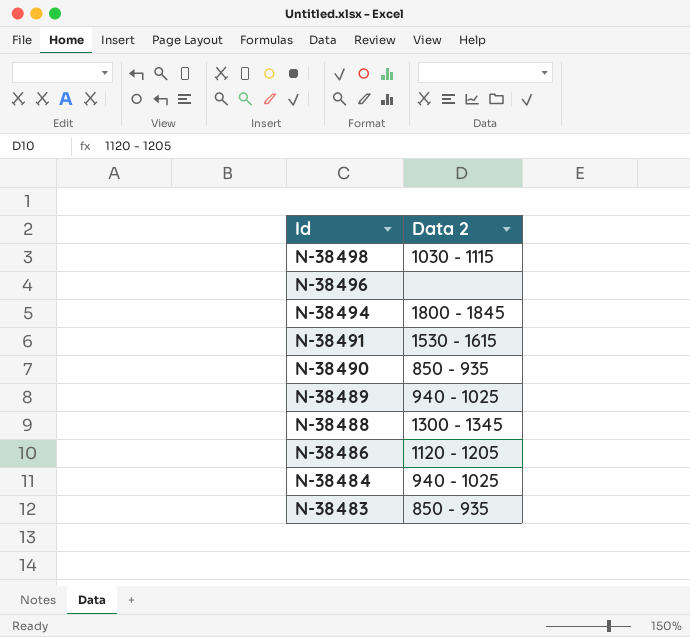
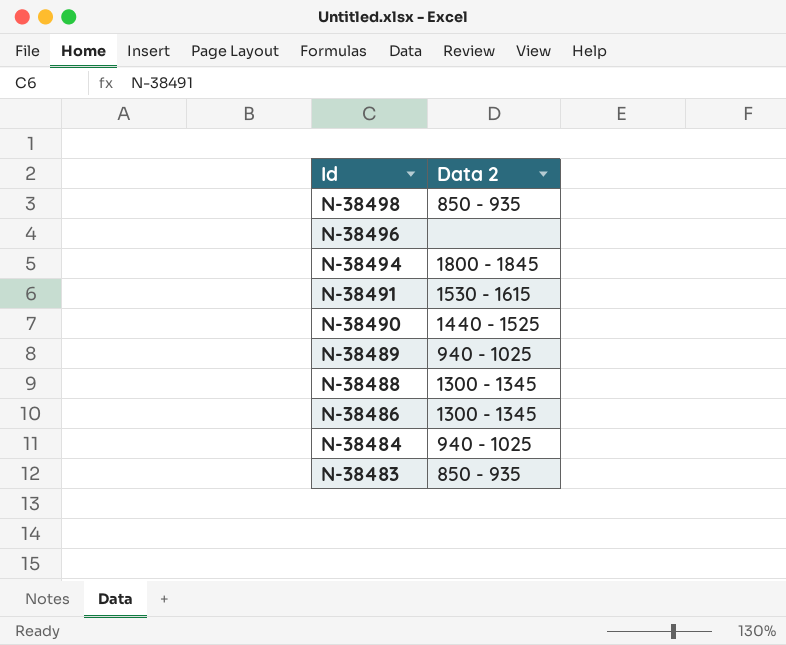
N-38498 | Data 2: 1030 - 1115 -> 850 - 935
N-38490 | Data 2: 850 - 935 -> 1440 - 1525
N-38486 | Data 2: 1120 - 1205 -> 1300 - 1345

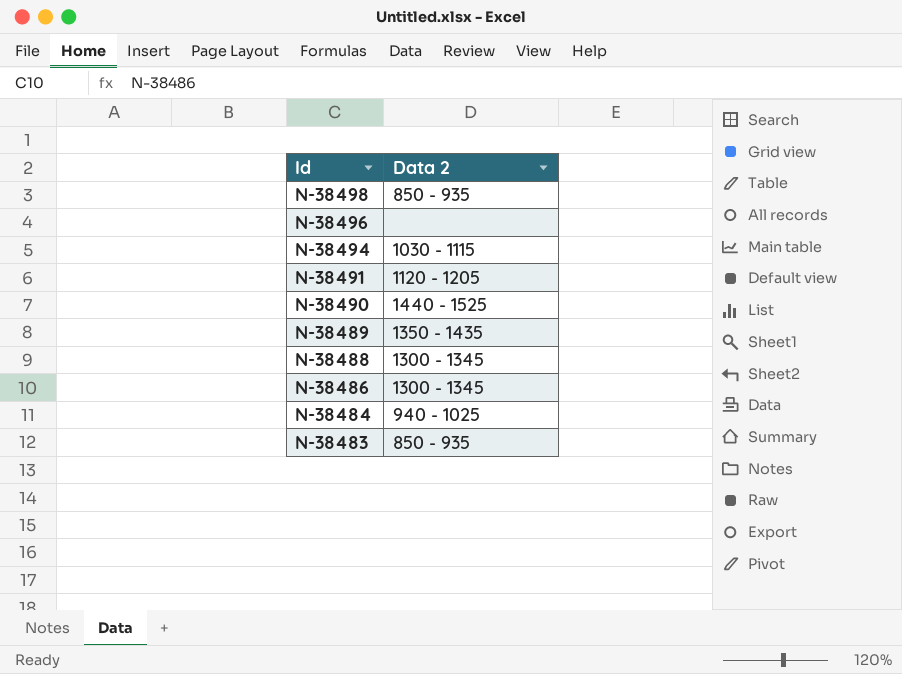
N-38494 | Data 2: 1800 - 1845 -> 1030 - 1115
N-38491 | Data 2: 1530 - 1615 -> 1120 - 1205
N-38489 | Data 2: 940 - 1025 -> 1350 - 1435

